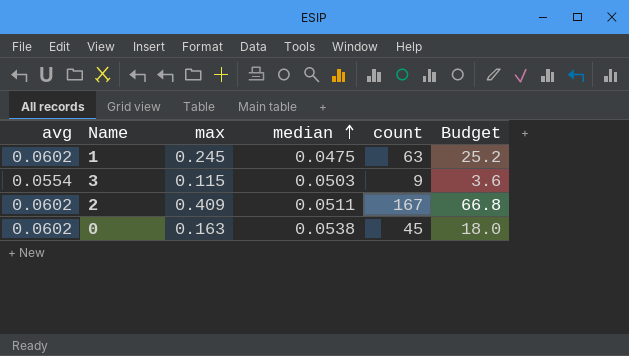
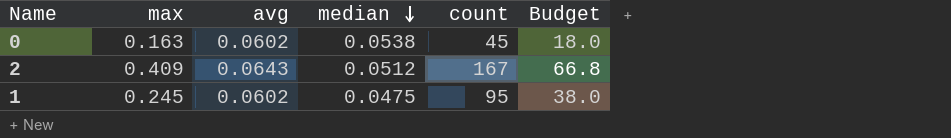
row order: median ascending -> median descending
column avg | position: 1 -> 3
row 3: 0.0554 | 0.115 | 0.0503 | 9 | 3.6 -> none
2 | avg: 0.0602 -> 0.0643
2 | median: 0.0511 -> 0.0512
1 | count: 63 -> 95
1 | Budget: 25.2 -> 38.0

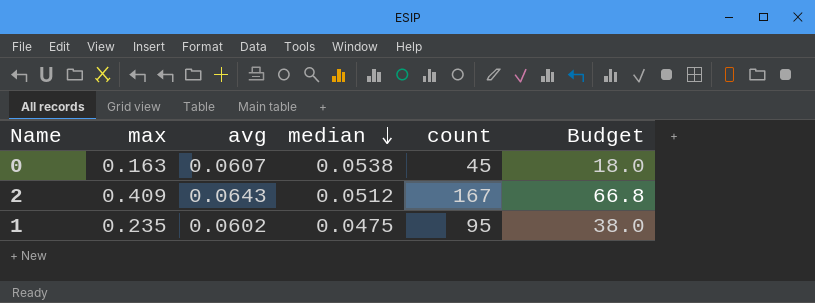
0 | avg: 0.0602 -> 0.0607
1 | max: 0.245 -> 0.235

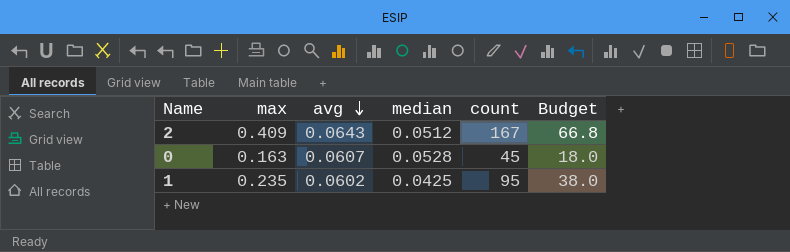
row order: median descending -> avg descending
0 | median: 0.0538 -> 0.0528
1 | median: 0.0475 -> 0.0425

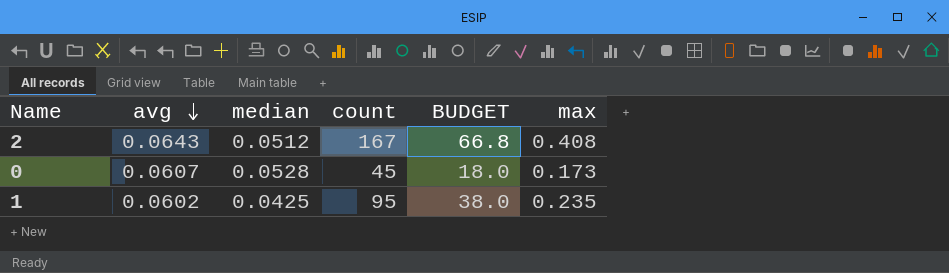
column name: Budget -> BUDGET
column max | position: 2 -> 6
2 | max: 0.409 -> 0.408
0 | max: 0.163 -> 0.173

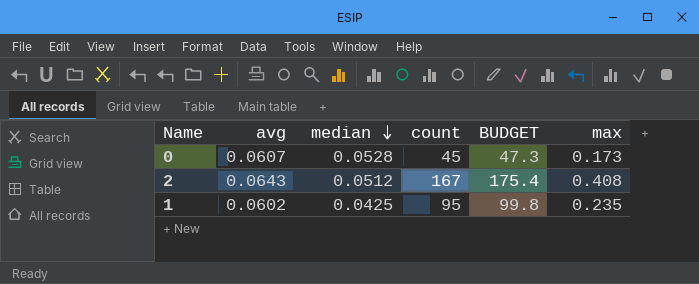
row order: avg descending -> median descending
column BUDGET | formula: [count] * 0.4 -> [count] * 1.05

